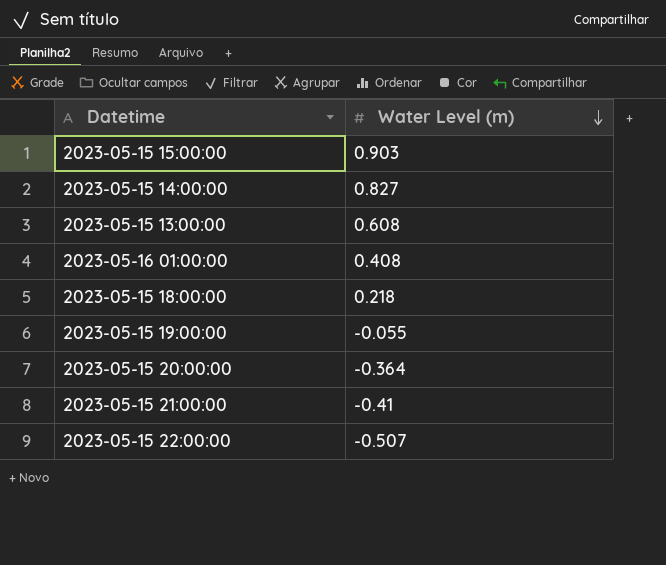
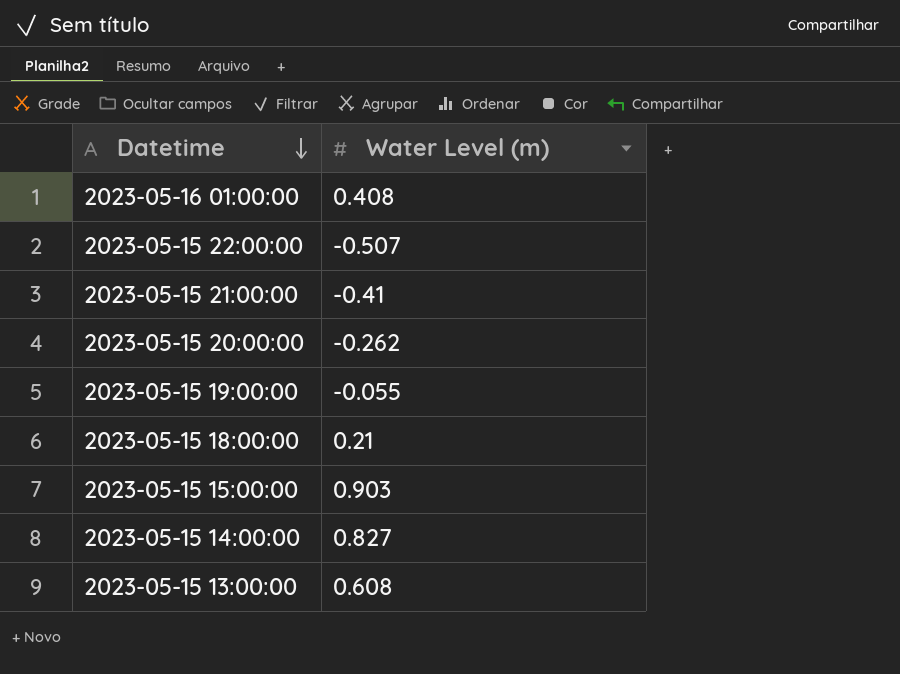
row order: Water Level (m) descending -> Datetime descending
2023-05-15 20:00:00 | Water Level (m): -0.364 -> -0.262
2023-05-15 18:00:00 | Water Level (m): 0.218 -> 0.21

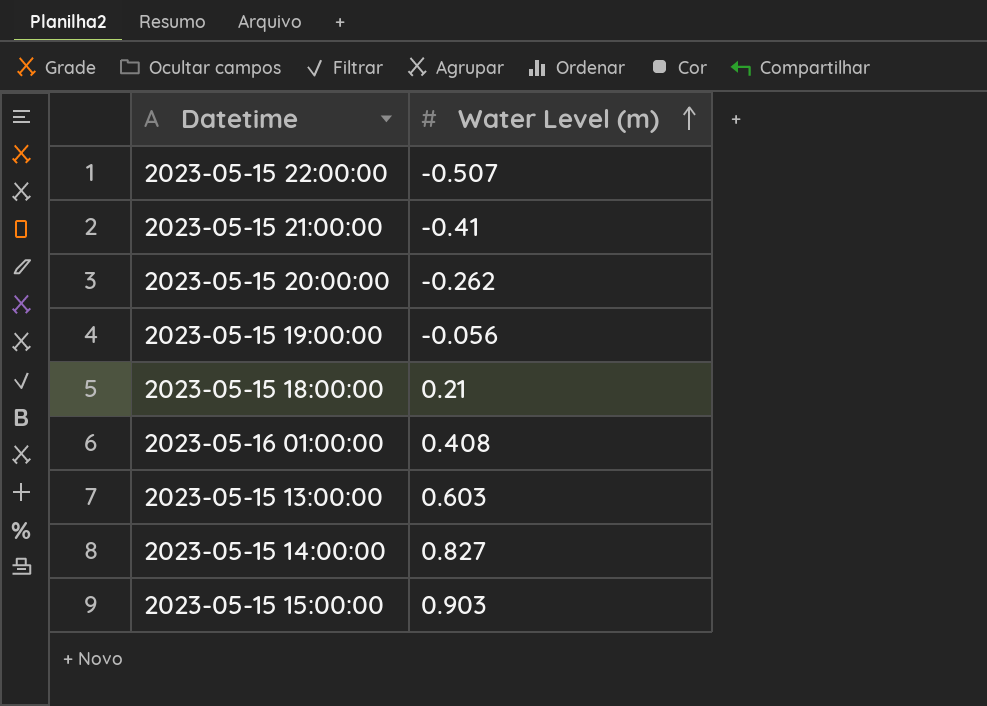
row order: Datetime descending -> Water Level (m) ascending
2023-05-15 19:00:00 | Water Level (m): -0.055 -> -0.056
2023-05-15 13:00:00 | Water Level (m): 0.608 -> 0.603

